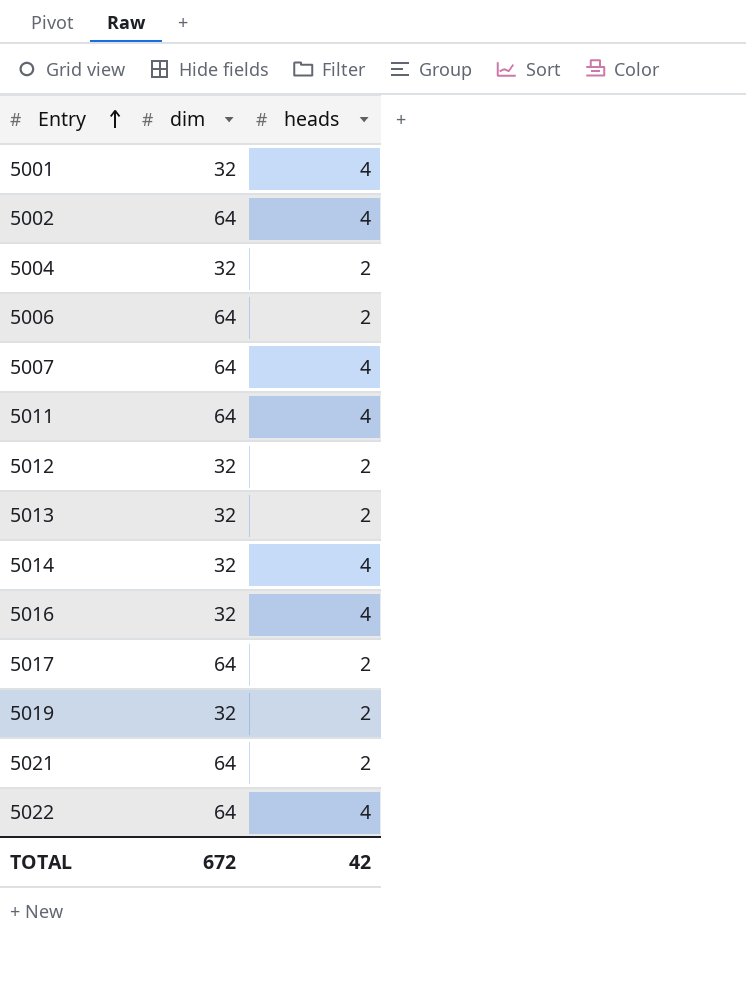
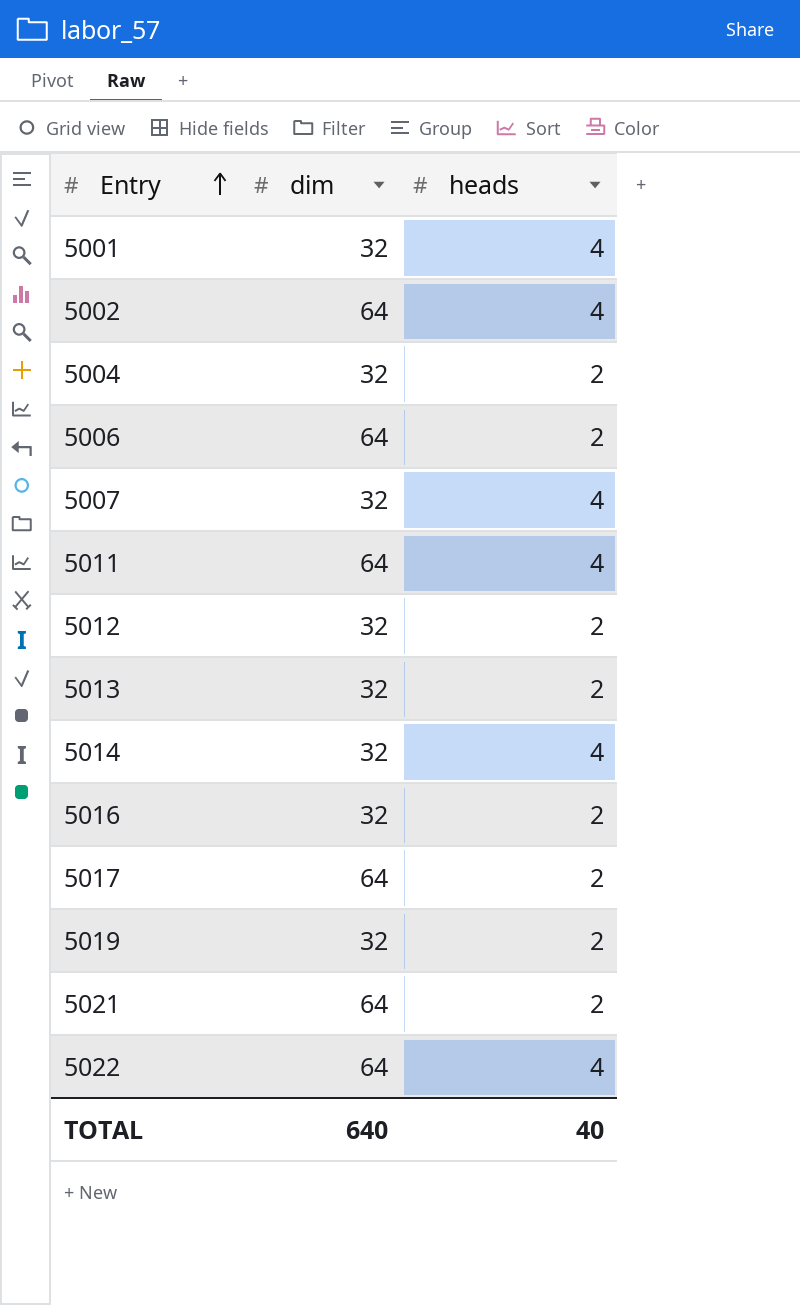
5007 | dim: 64 -> 32
5016 | heads: 4 -> 2
TOTAL | dim: 672 -> 640
TOTAL | heads: 42 -> 40

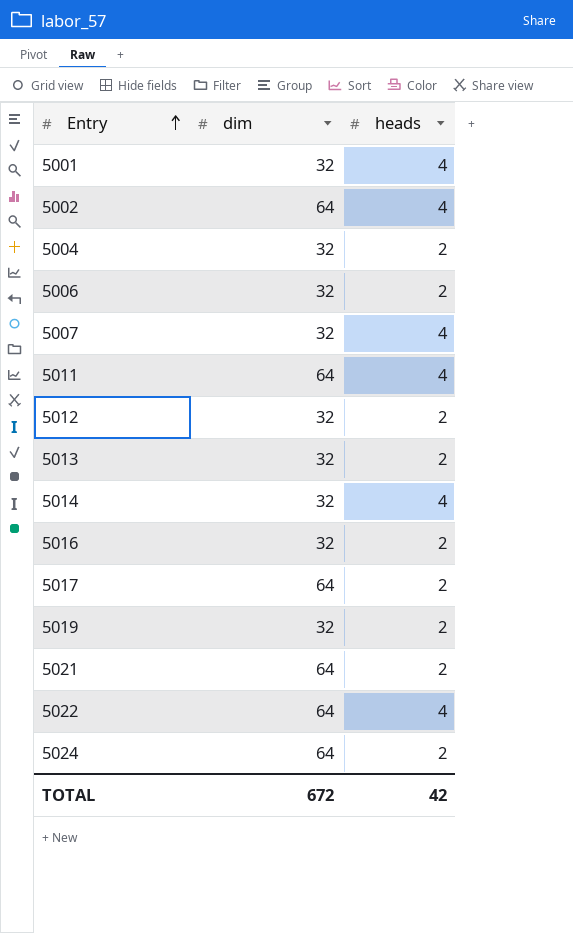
5006 | dim: 64 -> 32
row 5024: none -> 64 | 2
TOTAL | dim: 640 -> 672
TOTAL | heads: 40 -> 42

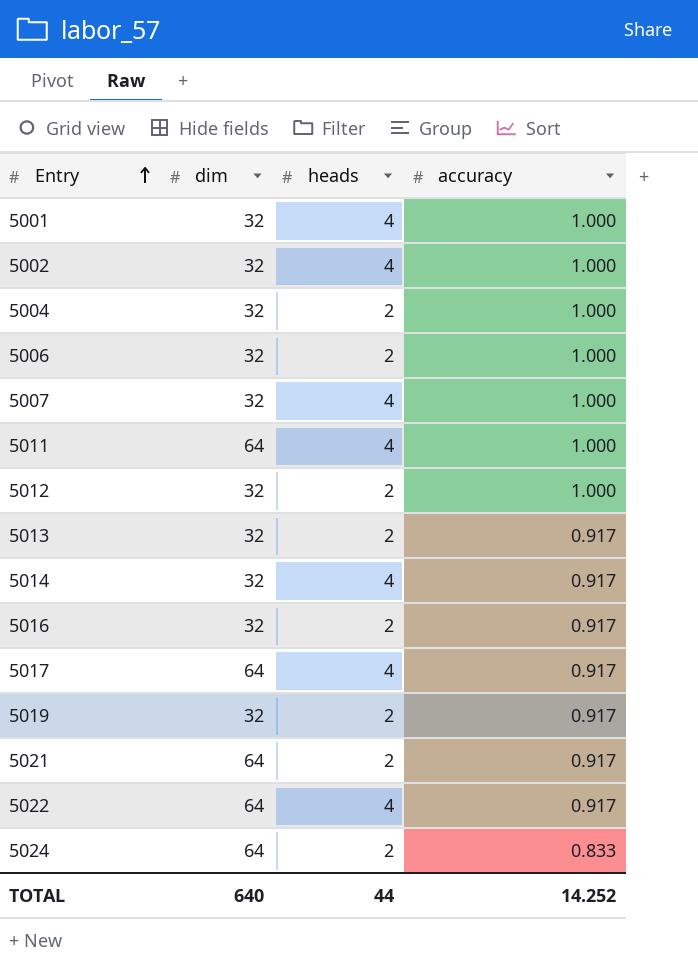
column accuracy | position: none -> 4
5002 | dim: 64 -> 32
5017 | heads: 2 -> 4
TOTAL | dim: 672 -> 640
TOTAL | heads: 42 -> 44

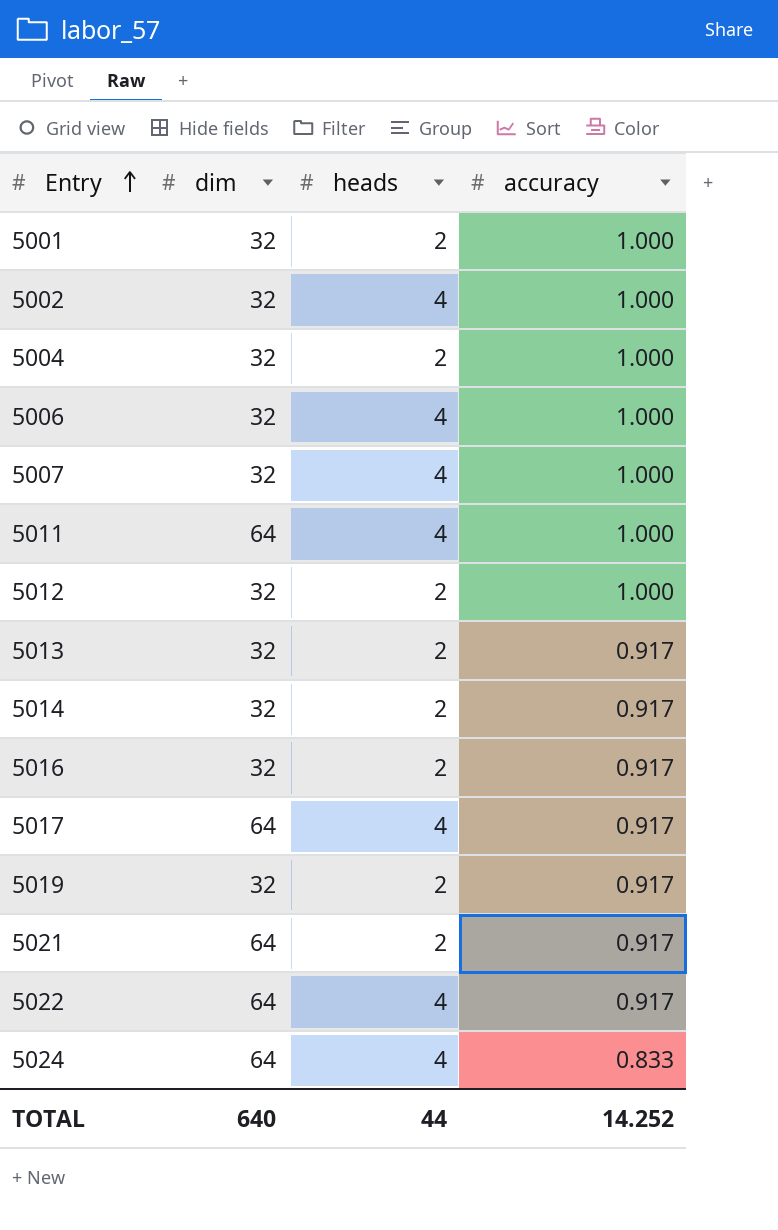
5001 | heads: 4 -> 2
5006 | heads: 2 -> 4
5014 | heads: 4 -> 2
5024 | heads: 2 -> 4

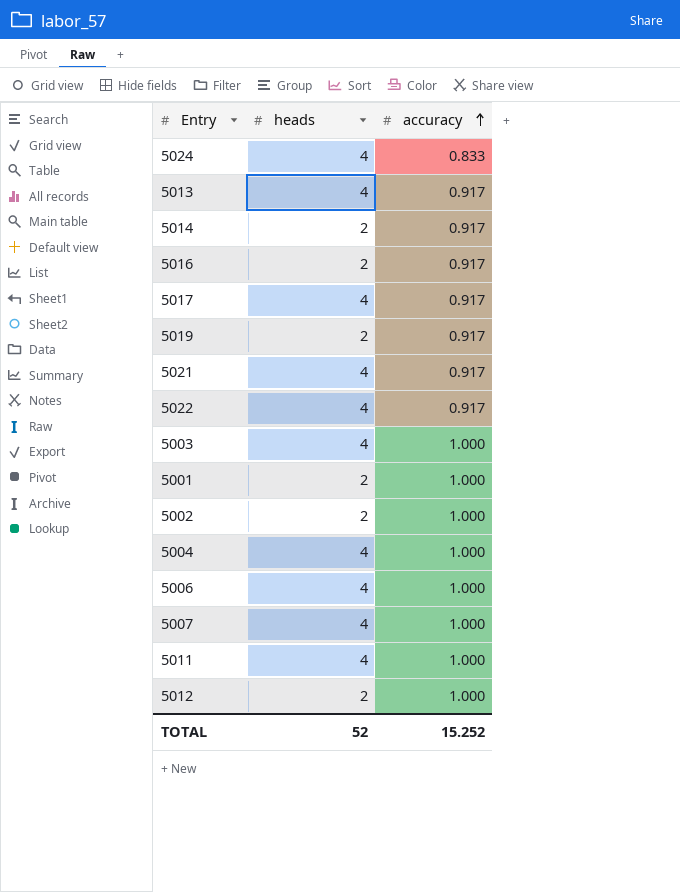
row order: Entry ascending -> accuracy ascending
column dim | position: 2 -> none
5013 | heads: 2 -> 4
5021 | heads: 2 -> 4
row 5003: none -> 4 | 1.000
5002 | heads: 4 -> 2
5004 | heads: 2 -> 4
TOTAL | heads: 44 -> 52
TOTAL | accuracy: 14.252 -> 15.252

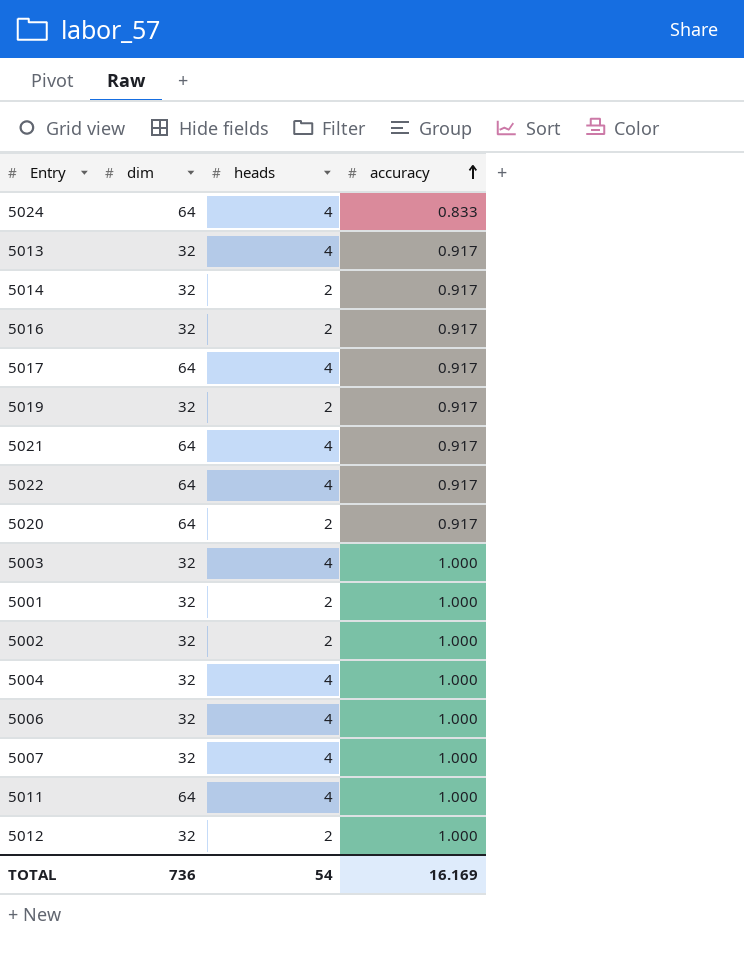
column dim | position: none -> 2
row 5020: none -> 64 | 2 | 0.917
TOTAL | heads: 52 -> 54
TOTAL | accuracy: 15.252 -> 16.169

